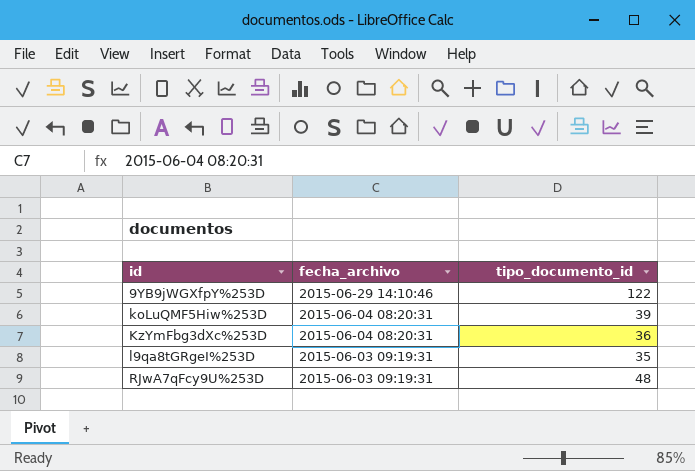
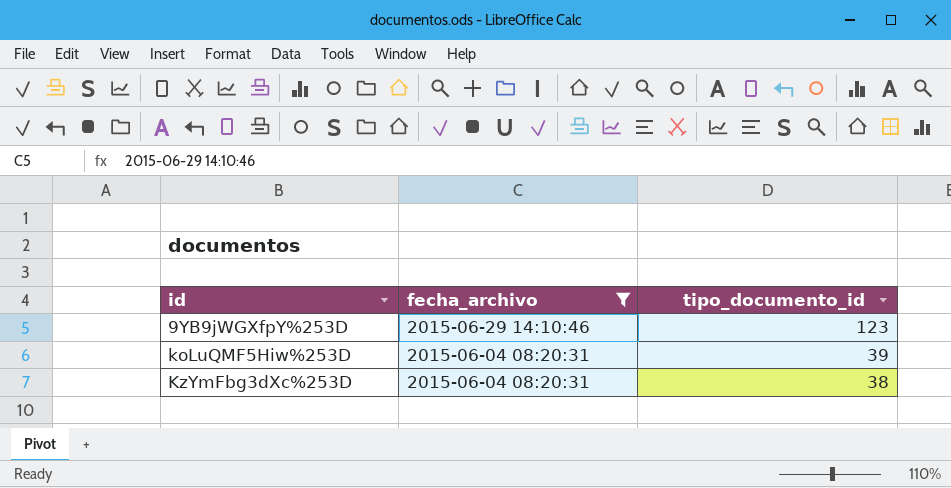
filter: none -> fecha_archivo != 2015-06-03 09:19:31
9YB9jWGXfpY%253D | tipo_documento_id: 122 -> 123
KzYmFbg3dXc%253D | tipo_documento_id: 36 -> 38

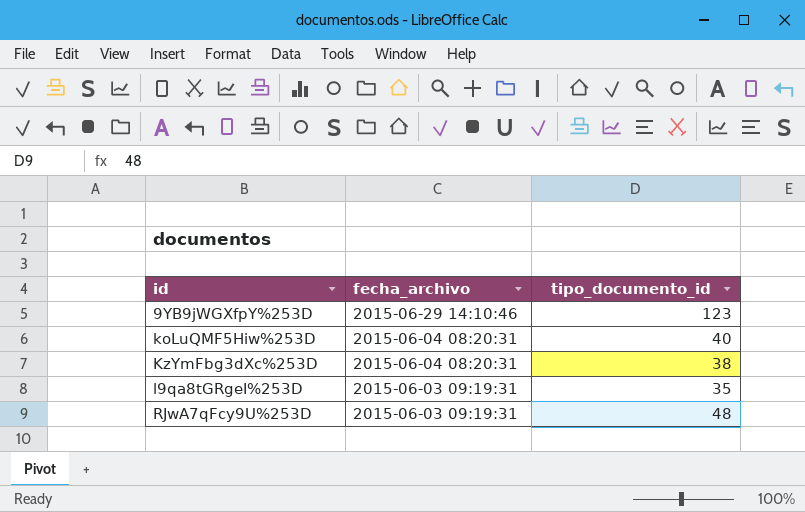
filter: fecha_archivo != 2015-06-03 09:19:31 -> none
koLuQMF5Hiw%253D | tipo_documento_id: 39 -> 40

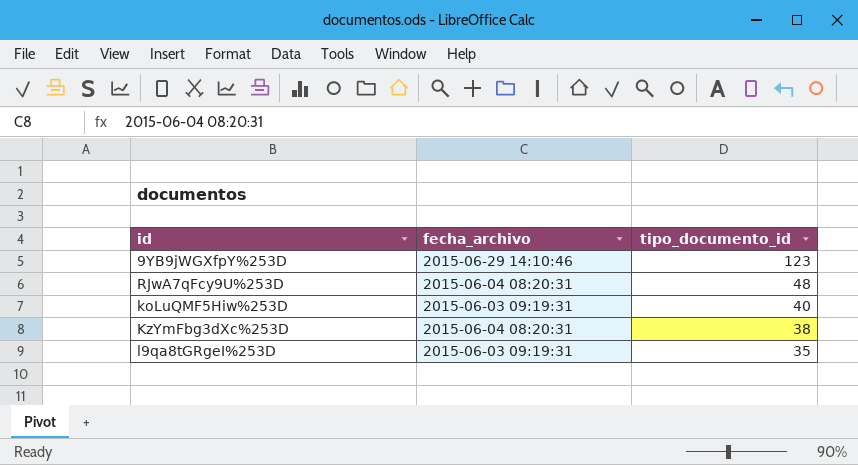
row order: id ascending -> tipo_documento_id descending
RJwA7qFcy9U%253D | fecha_archivo: 2015-06-03 09:19:31 -> 2015-06-04 08:20:31
koLuQMF5Hiw%253D | fecha_archivo: 2015-06-04 08:20:31 -> 2015-06-03 09:19:31

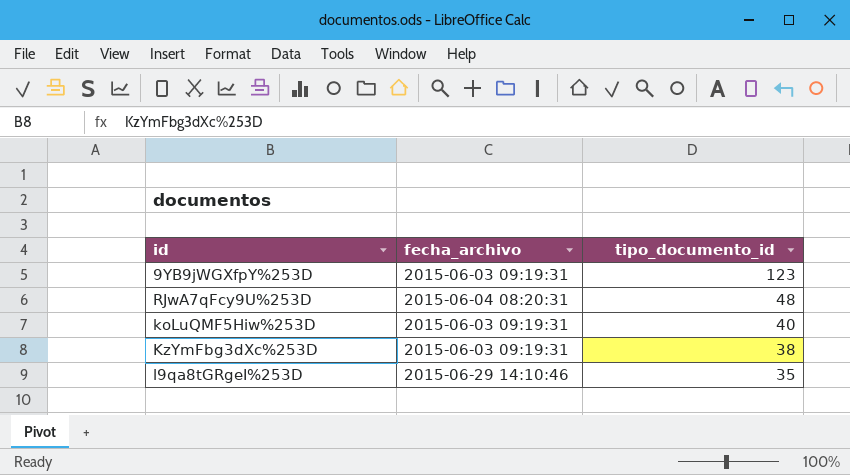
9YB9jWGXfpY%253D | fecha_archivo: 2015-06-29 14:10:46 -> 2015-06-03 09:19:31
KzYmFbg3dXc%253D | fecha_archivo: 2015-06-04 08:20:31 -> 2015-06-03 09:19:31
l9qa8tGRgeI%253D | fecha_archivo: 2015-06-03 09:19:31 -> 2015-06-29 14:10:46

